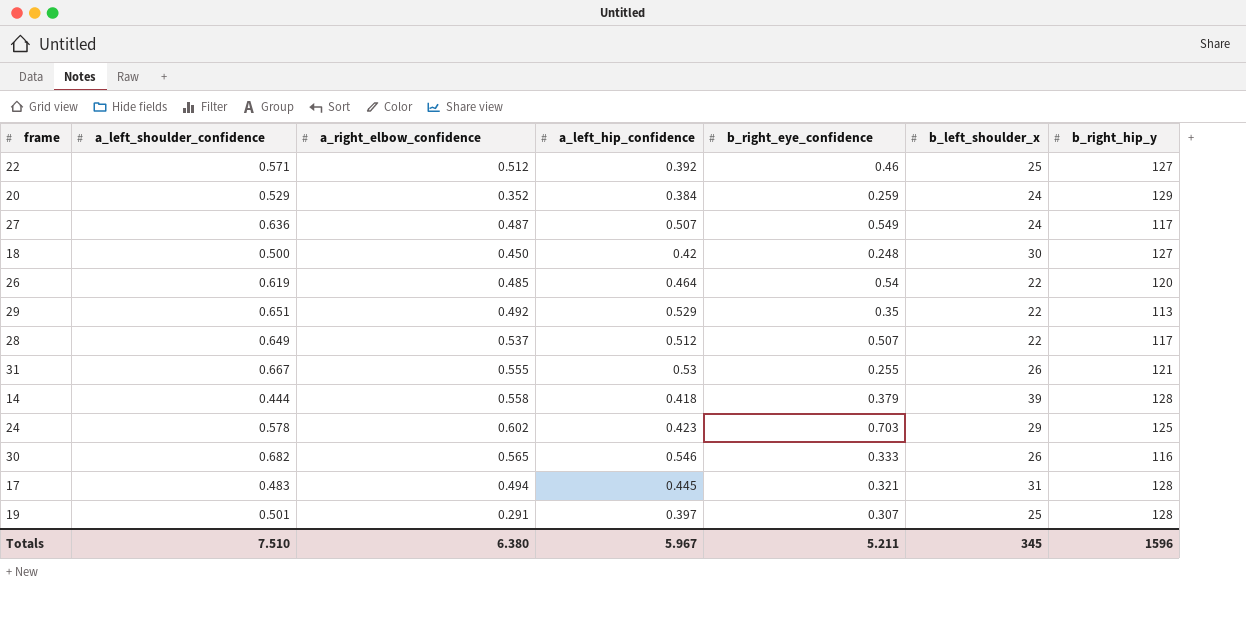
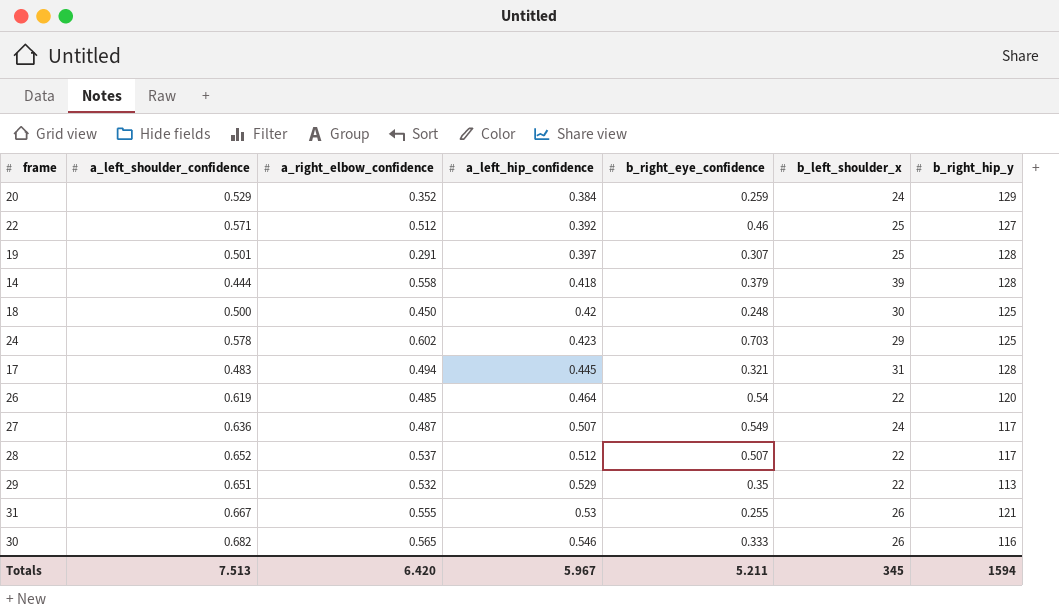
row order: none -> a_left_hip_confidence ascending
18 | b_right_hip_y: 127 -> 125
28 | a_left_shoulder_confidence: 0.649 -> 0.652
29 | a_right_elbow_confidence: 0.492 -> 0.532
Totals | a_left_shoulder_confidence: 7.510 -> 7.513
Totals | a_right_elbow_confidence: 6.380 -> 6.420
Totals | b_right_hip_y: 1596 -> 1594

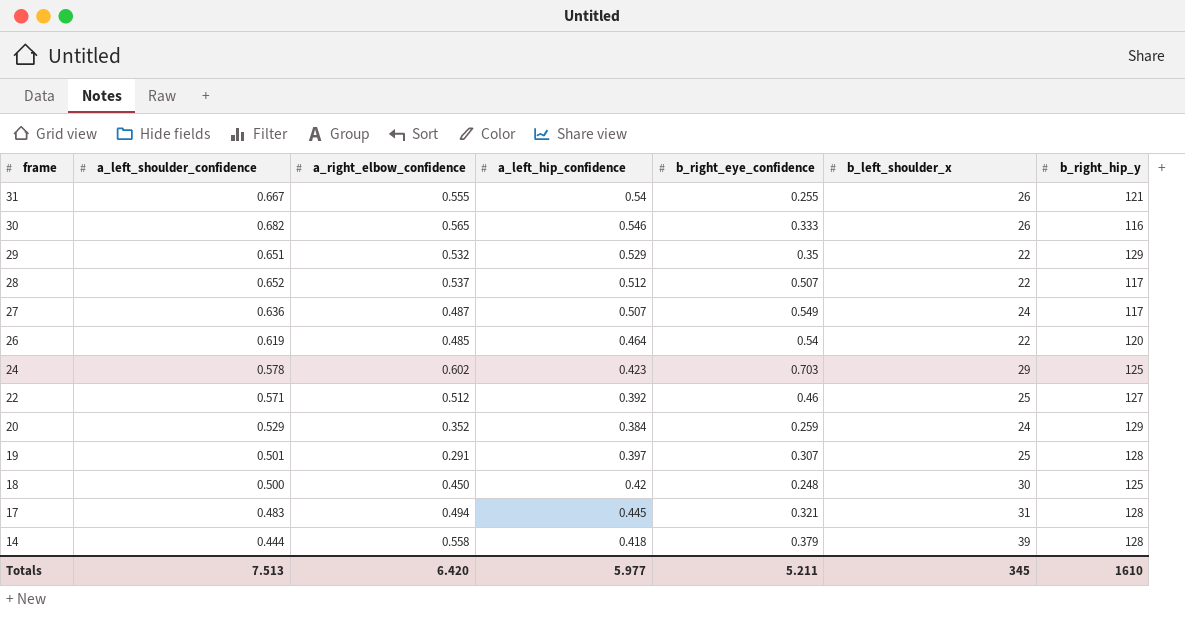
row order: a_left_hip_confidence ascending -> frame descending
31 | a_left_hip_confidence: 0.53 -> 0.54
29 | b_right_hip_y: 113 -> 129
Totals | a_left_hip_confidence: 5.967 -> 5.977
Totals | b_right_hip_y: 1594 -> 1610

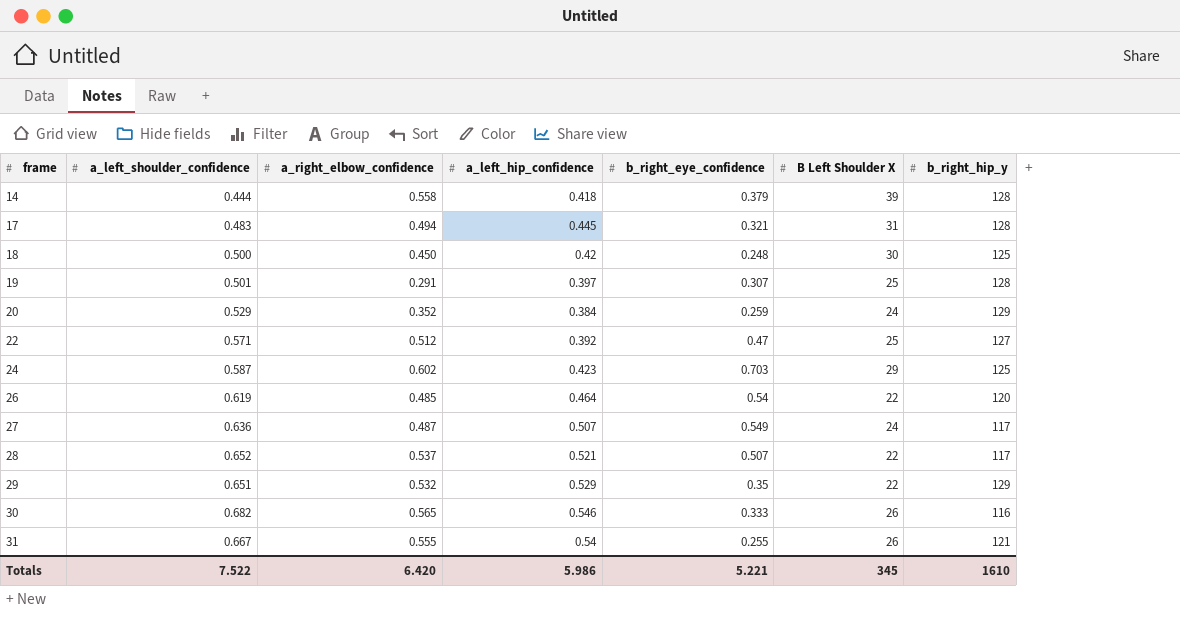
row order: frame descending -> frame ascending
column name: b_left_shoulder_x -> B Left Shoulder X
22 | b_right_eye_confidence: 0.46 -> 0.47
24 | a_left_shoulder_confidence: 0.578 -> 0.587
28 | a_left_hip_confidence: 0.512 -> 0.521
Totals | a_left_shoulder_confidence: 7.513 -> 7.522
Totals | a_left_hip_confidence: 5.977 -> 5.986
Totals | b_right_eye_confidence: 5.211 -> 5.221

